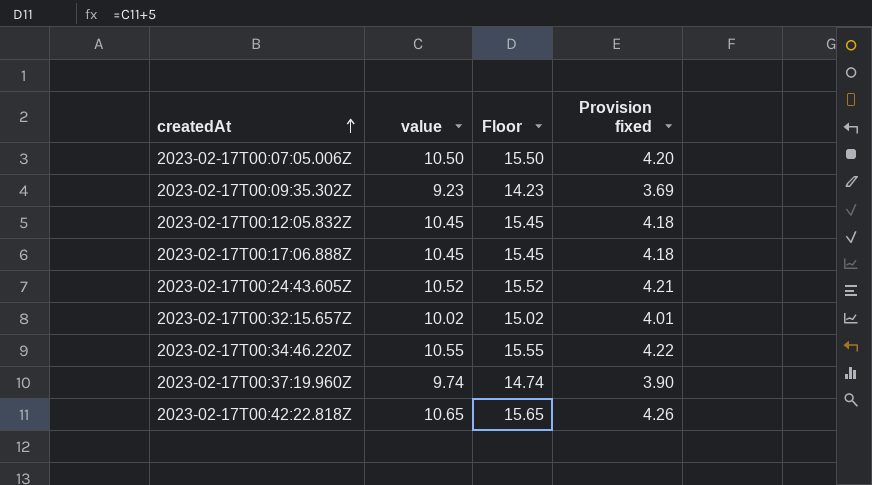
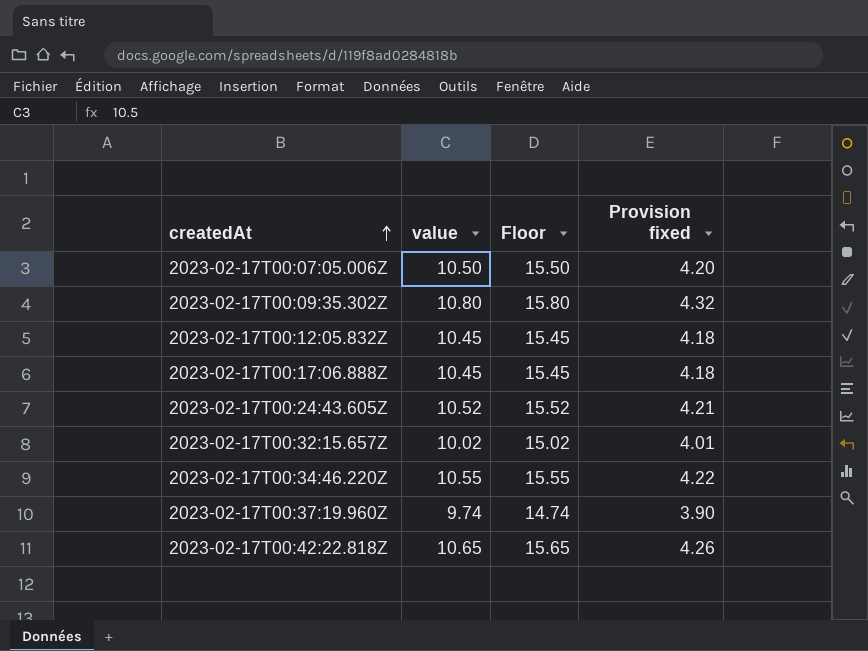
2023-02-17T00:09:35.302Z | value: 9.23 -> 10.80
2023-02-17T00:09:35.302Z | Floor: 14.23 -> 15.80
2023-02-17T00:09:35.302Z | Provision fixed: 3.69 -> 4.32

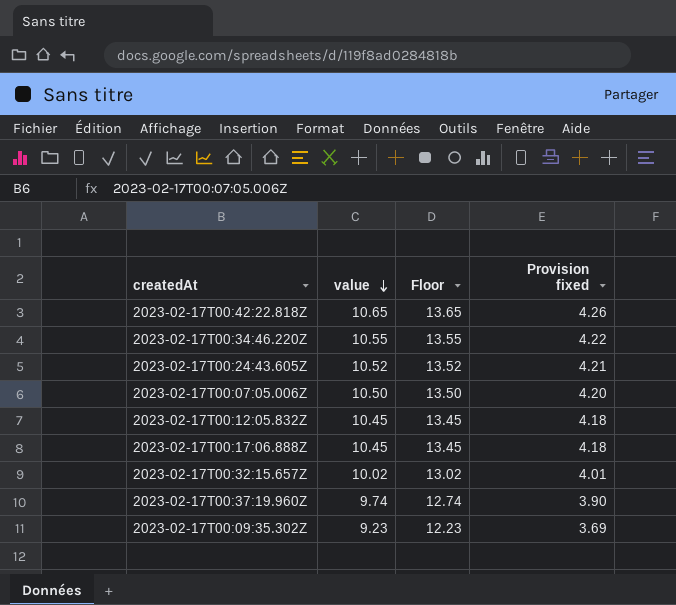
row order: createdAt ascending -> value descending
column Floor | formula: [value] + 5 -> [value] + 3
2023-02-17T00:09:35.302Z | value: 10.80 -> 9.23
2023-02-17T00:09:35.302Z | Provision fixed: 4.32 -> 3.69

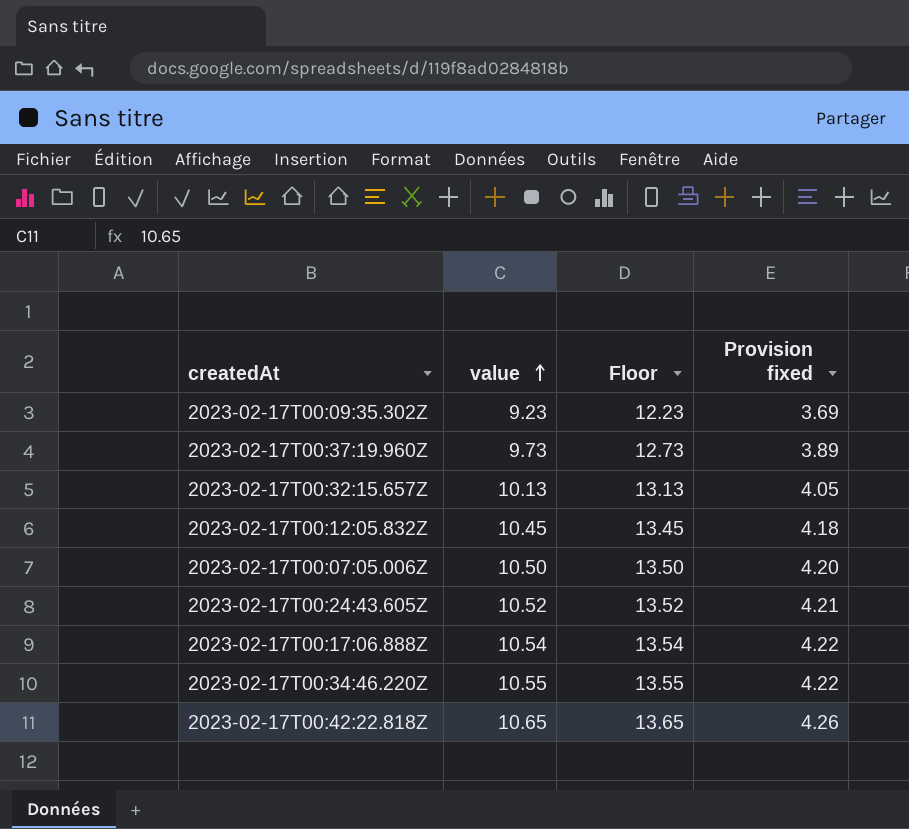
row order: value descending -> value ascending
2023-02-17T00:37:19.960Z | value: 9.74 -> 9.73
2023-02-17T00:37:19.960Z | Floor: 12.74 -> 12.73
2023-02-17T00:37:19.960Z | Provision fixed: 3.90 -> 3.89
2023-02-17T00:32:15.657Z | value: 10.02 -> 10.13
2023-02-17T00:32:15.657Z | Floor: 13.02 -> 13.13
2023-02-17T00:32:15.657Z | Provision fixed: 4.01 -> 4.05
2023-02-17T00:17:06.888Z | value: 10.45 -> 10.54
2023-02-17T00:17:06.888Z | Floor: 13.45 -> 13.54
2023-02-17T00:17:06.888Z | Provision fixed: 4.18 -> 4.22

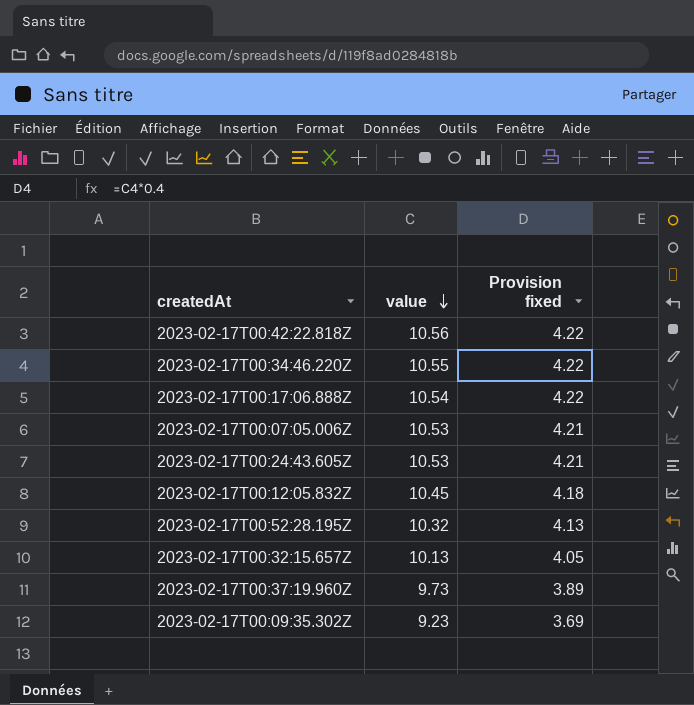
row order: value ascending -> value descending
column Floor | formula: [value] + 3 -> none
2023-02-17T00:42:22.818Z | value: 10.65 -> 10.56
2023-02-17T00:42:22.818Z | Provision fixed: 4.26 -> 4.22
2023-02-17T00:07:05.006Z | value: 10.50 -> 10.53
2023-02-17T00:07:05.006Z | Provision fixed: 4.20 -> 4.21
2023-02-17T00:24:43.605Z | value: 10.52 -> 10.53
row 2023-02-17T00:52:28.195Z: none -> 10.32 | 4.13

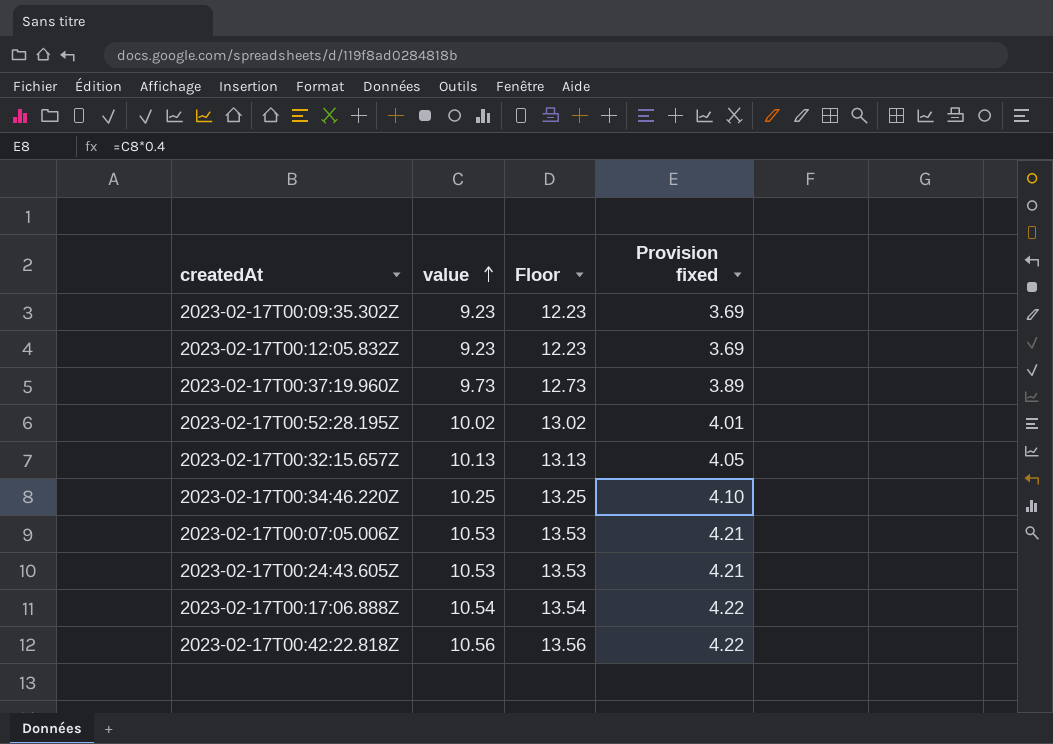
row order: value descending -> value ascending
column Floor | formula: none -> [value] + 3
2023-02-17T00:12:05.832Z | value: 10.45 -> 9.23
2023-02-17T00:12:05.832Z | Provision fixed: 4.18 -> 3.69
2023-02-17T00:52:28.195Z | value: 10.32 -> 10.02
2023-02-17T00:52:28.195Z | Provision fixed: 4.13 -> 4.01
2023-02-17T00:34:46.220Z | value: 10.55 -> 10.25
2023-02-17T00:34:46.220Z | Provision fixed: 4.22 -> 4.10

